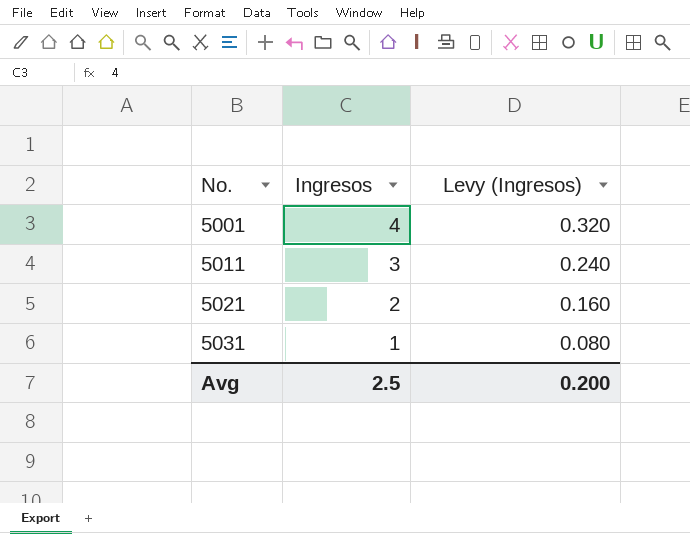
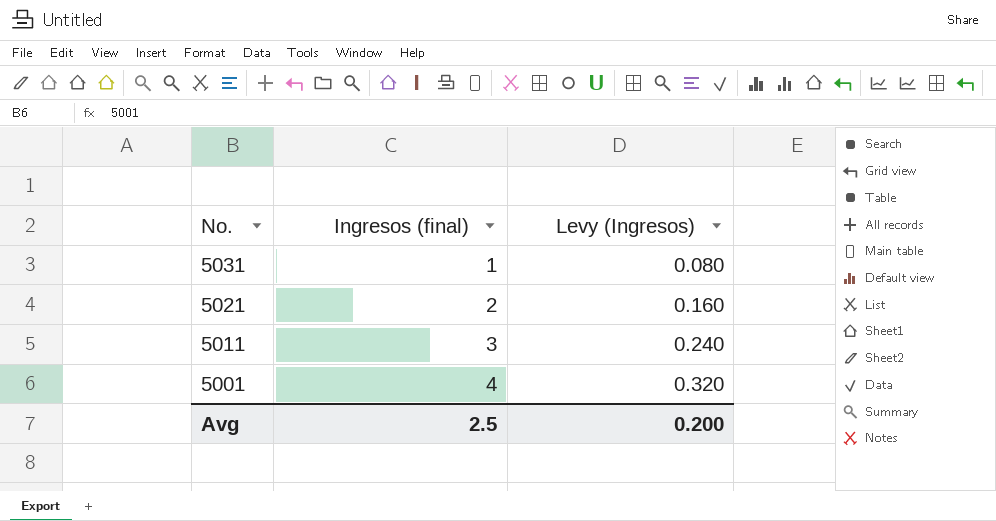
row order: No. ascending -> No. descending
column name: Ingresos -> Ingresos (final)

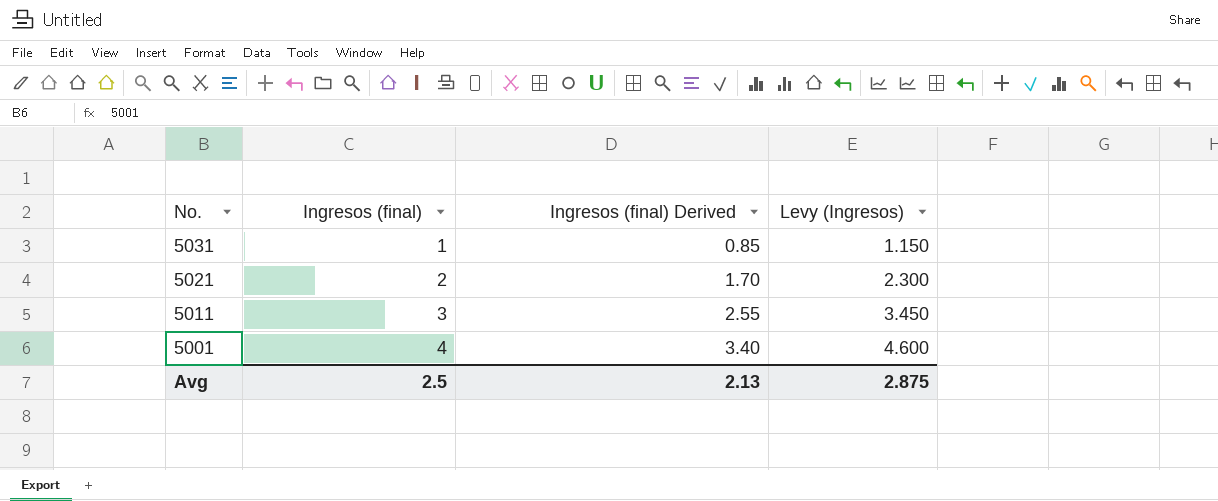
column Ingresos (final) Derived | formula: none -> [Ingresos (final)] * 0.85
column Levy (Ingresos) | formula: [Ingresos (final)] * 0.08 -> [Ingresos (final)] * 1.15
Avg | Levy (Ingresos): 0.200 -> 2.875

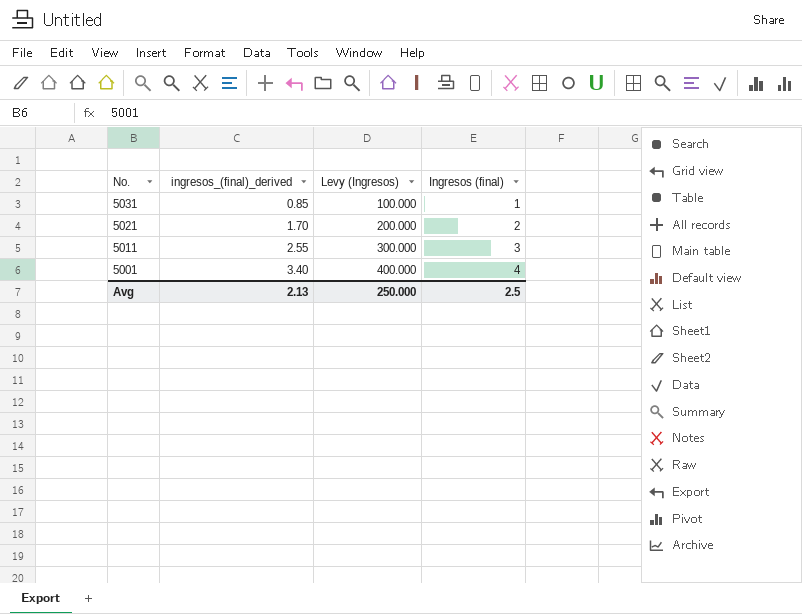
column name: Ingresos (final) Derived -> ingresos_(final)_derived
column Levy (Ingresos) | formula: [Ingresos (final)] * 1.15 -> [Ingresos (final)] * 100
column Ingresos (final) | position: 2 -> 4
Avg | Levy (Ingresos): 2.875 -> 250.000

